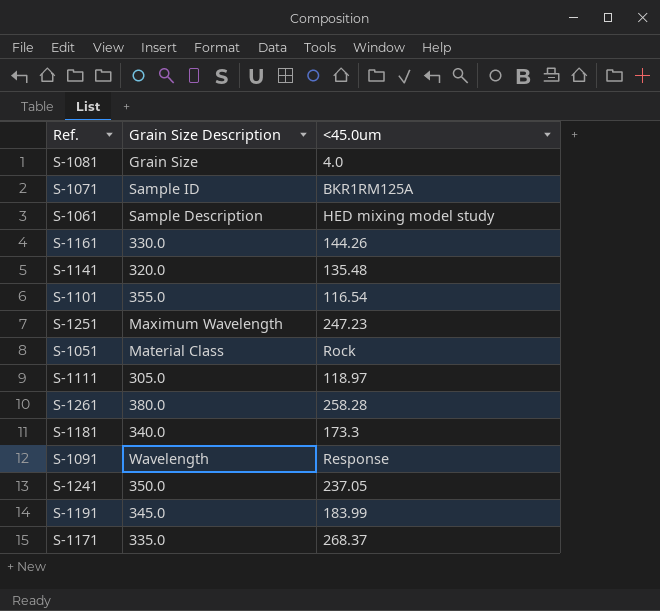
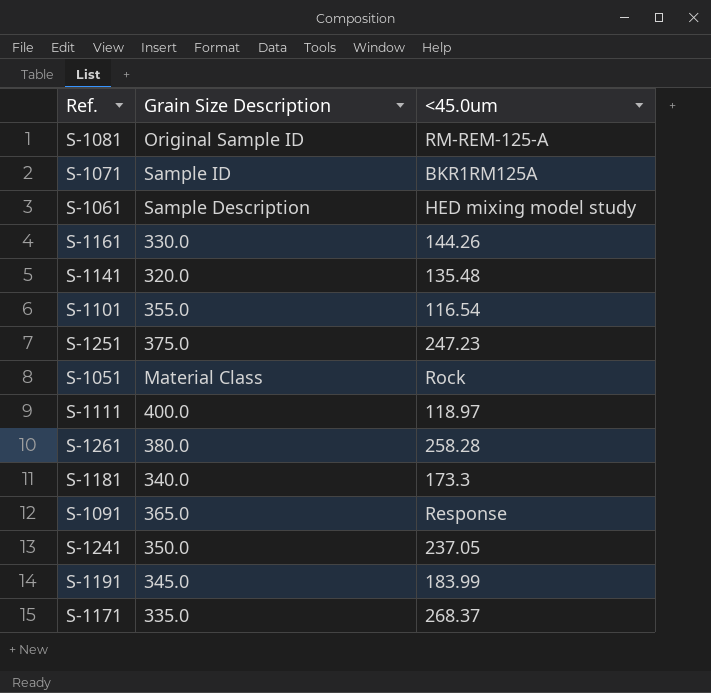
S-1081 | Grain Size Description: Grain Size -> Original Sample ID
S-1081 | <45.0um: 4.0 -> RM-REM-125-A
S-1251 | Grain Size Description: Maximum Wavelength -> 375.0
S-1111 | Grain Size Description: 305.0 -> 400.0
S-1091 | Grain Size Description: Wavelength -> 365.0

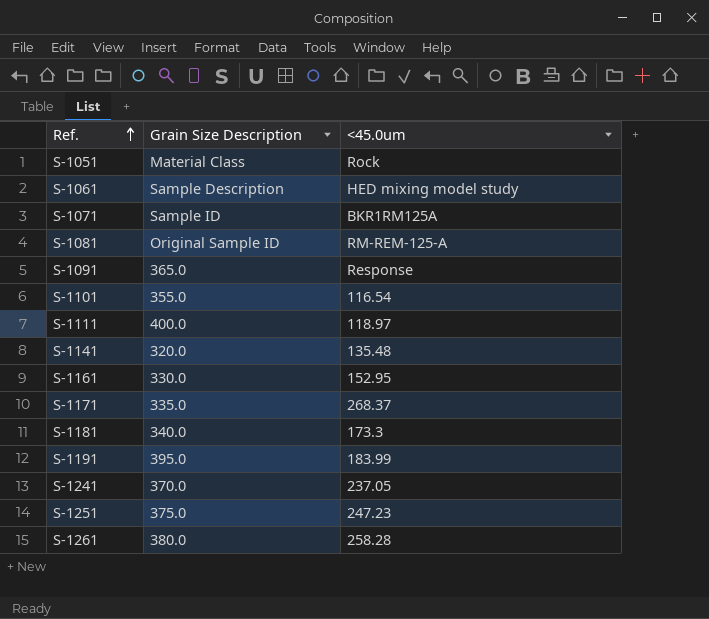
row order: none -> Ref. ascending
S-1161 | <45.0um: 144.26 -> 152.95
S-1191 | Grain Size Description: 345.0 -> 395.0
S-1241 | Grain Size Description: 350.0 -> 370.0

